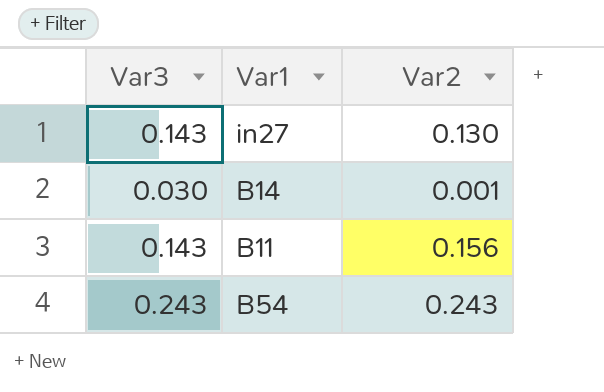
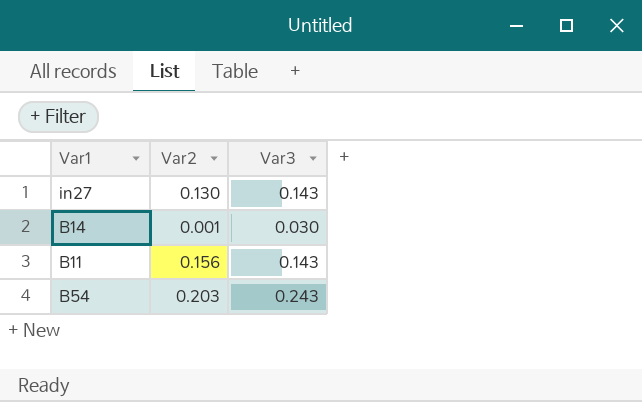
column Var3 | position: 1 -> 3
B54 | Var2: 0.243 -> 0.203

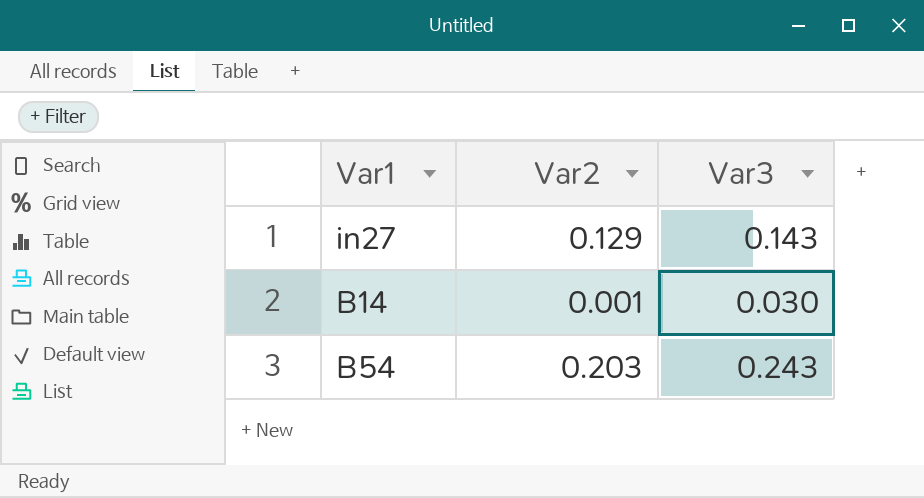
row B11: 0.156 | 0.143 -> none
in27 | Var2: 0.130 -> 0.129

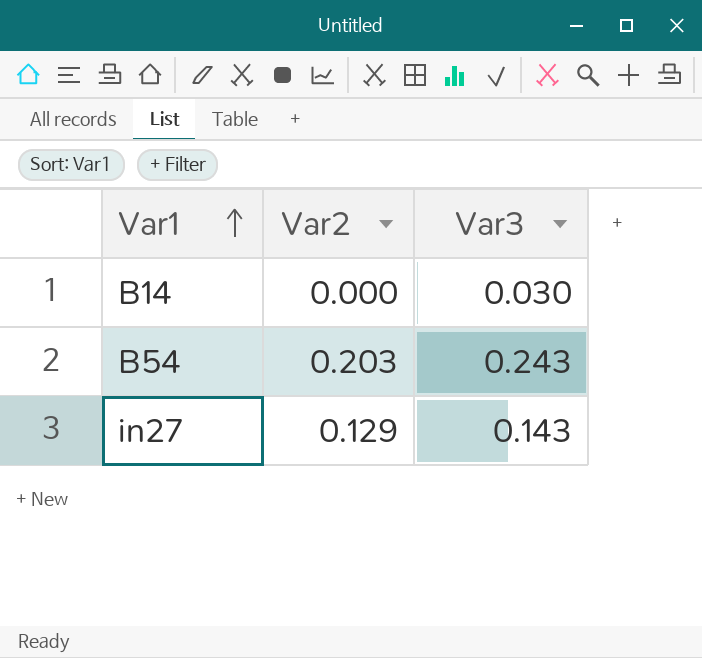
row order: none -> Var1 ascending
B14 | Var2: 0.001 -> 0.000

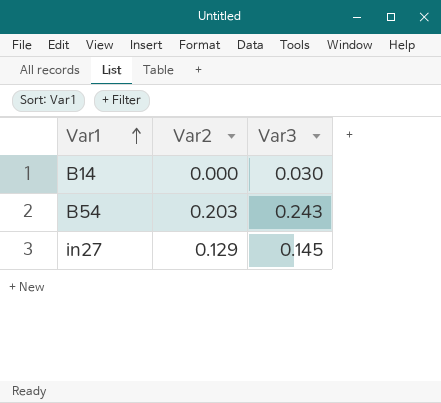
in27 | Var3: 0.143 -> 0.145

